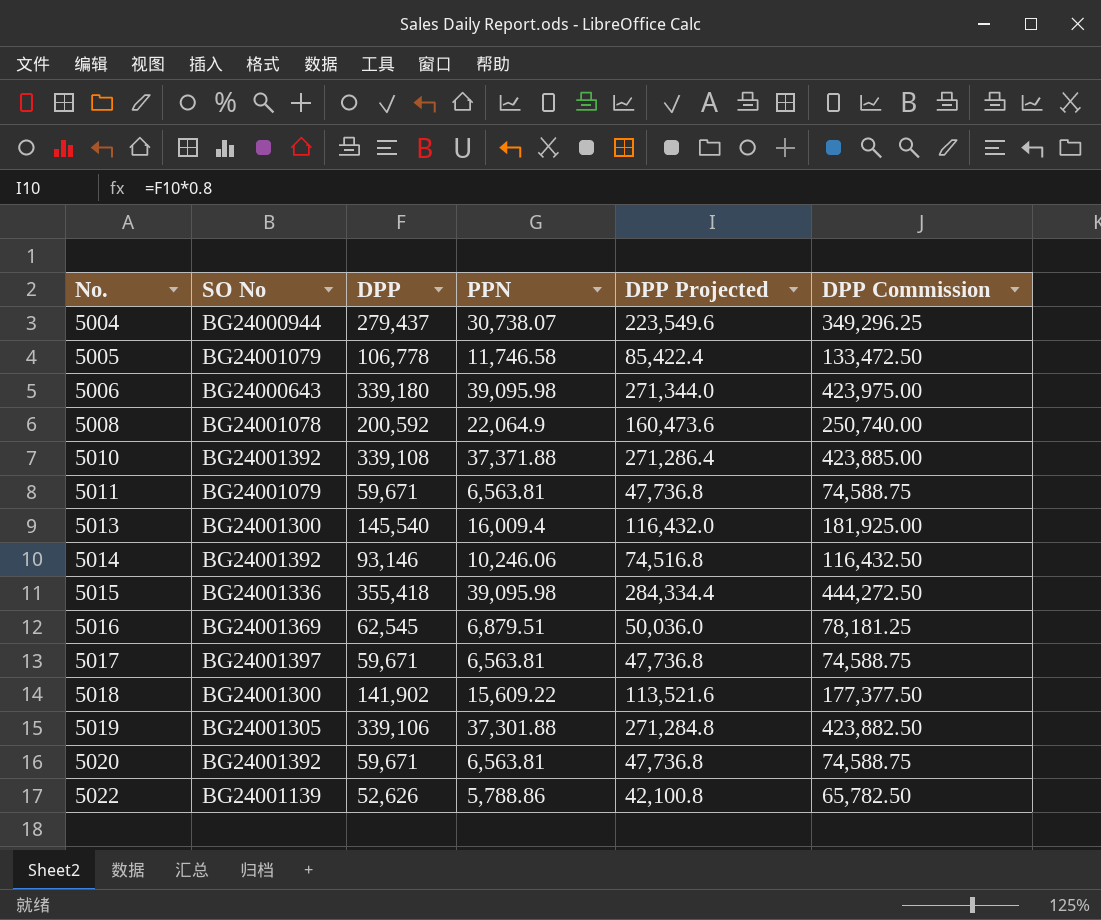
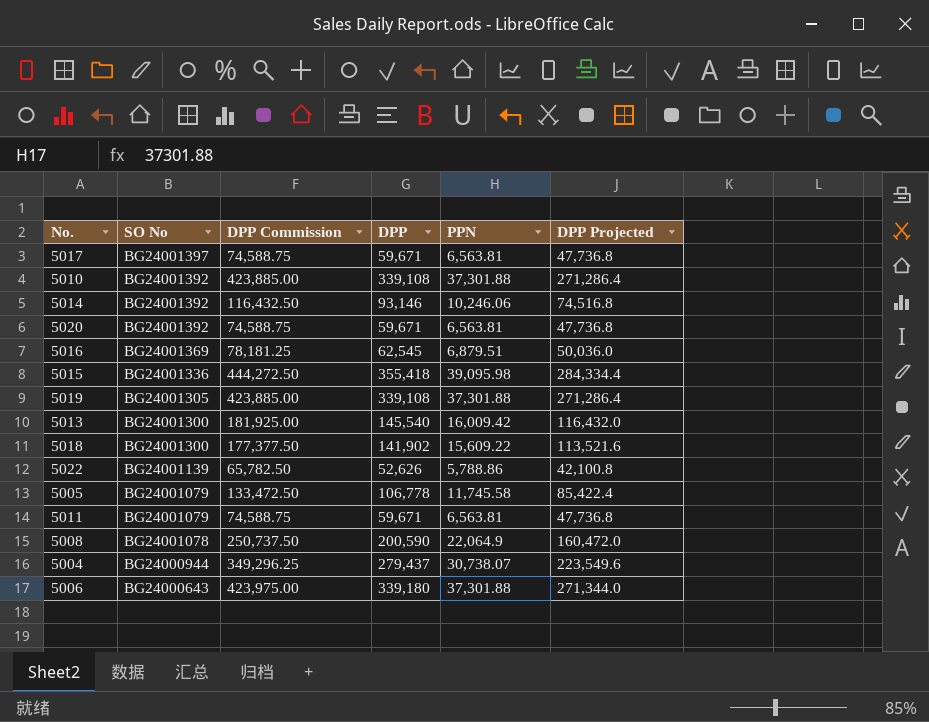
row order: No. ascending -> SO No descending
column DPP Commission | position: 6 -> 3
5010 | PPN: 37,371.88 -> 37,301.88
5019 | DPP Commission: 423,882.50 -> 423,885.00
5019 | DPP: 339,106 -> 339,108
5019 | DPP Projected: 271,284.8 -> 271,286.4
5013 | PPN: 16,009.4 -> 16,009.42
5005 | PPN: 11,746.58 -> 11,745.58
5008 | DPP Commission: 250,740.00 -> 250,737.50
5008 | DPP: 200,592 -> 200,590
5008 | DPP Projected: 160,473.6 -> 160,472.0
5006 | PPN: 39,095.98 -> 37,301.88

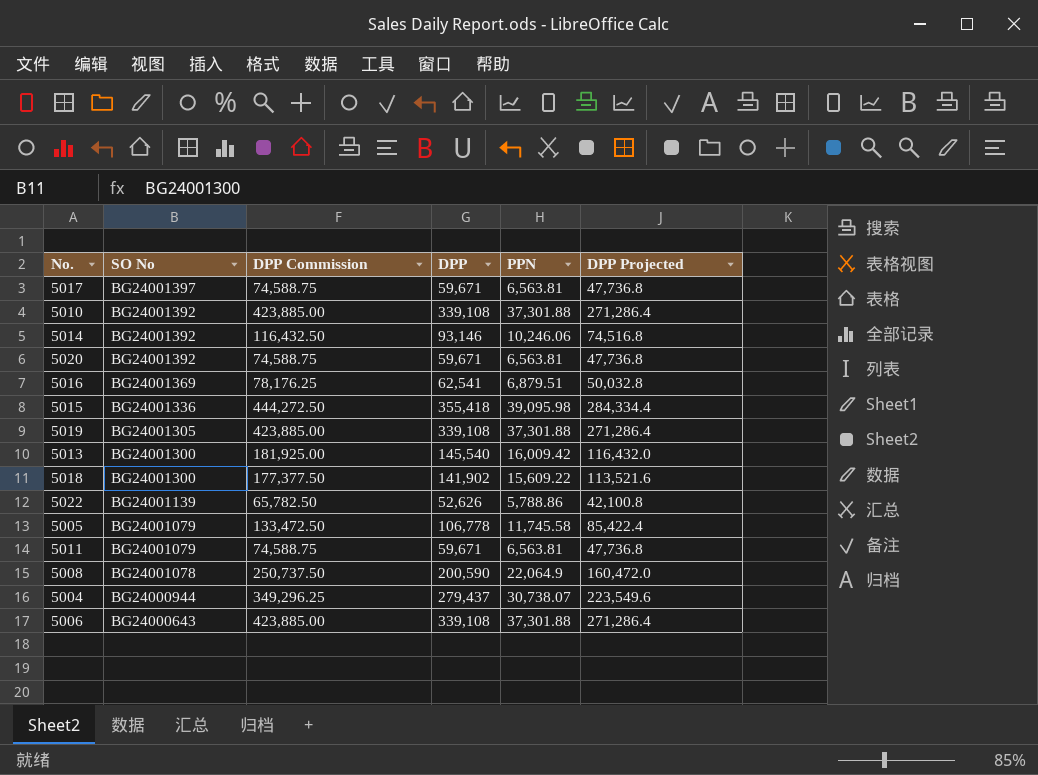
5016 | DPP Commission: 78,181.25 -> 78,176.25
5016 | DPP: 62,545 -> 62,541
5016 | DPP Projected: 50,036.0 -> 50,032.8
5006 | DPP Commission: 423,975.00 -> 423,885.00
5006 | DPP: 339,180 -> 339,108
5006 | DPP Projected: 271,344.0 -> 271,286.4

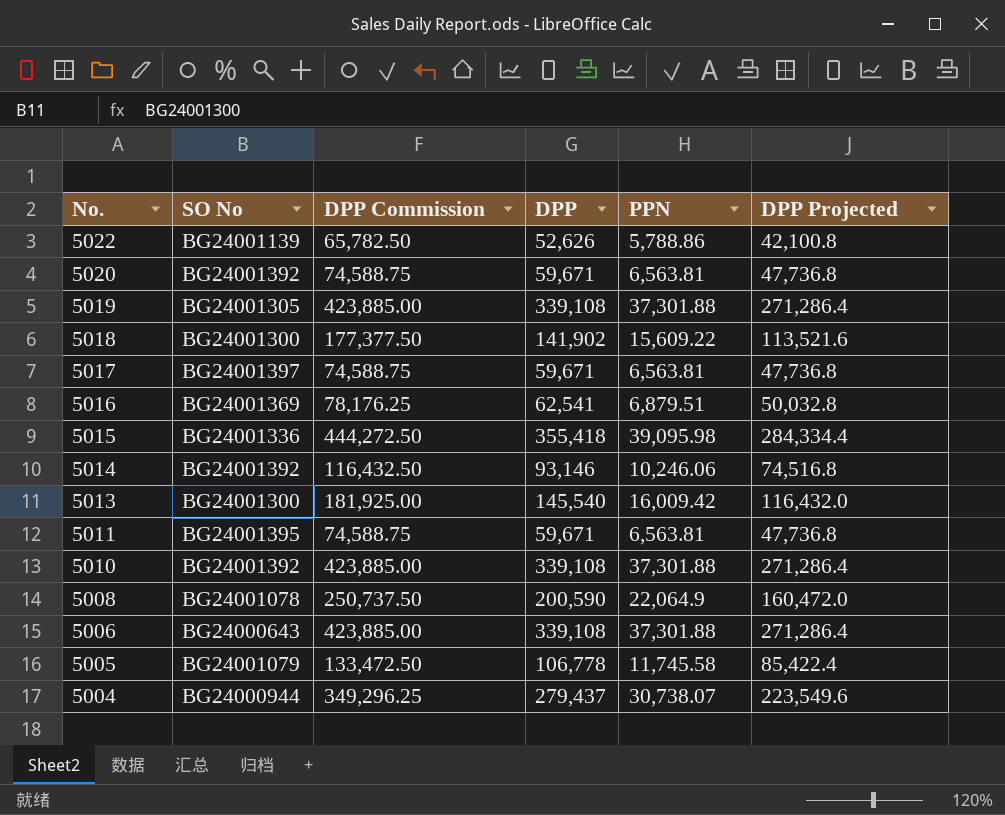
row order: SO No descending -> No. descending
5011 | SO No: BG24001079 -> BG24001395

